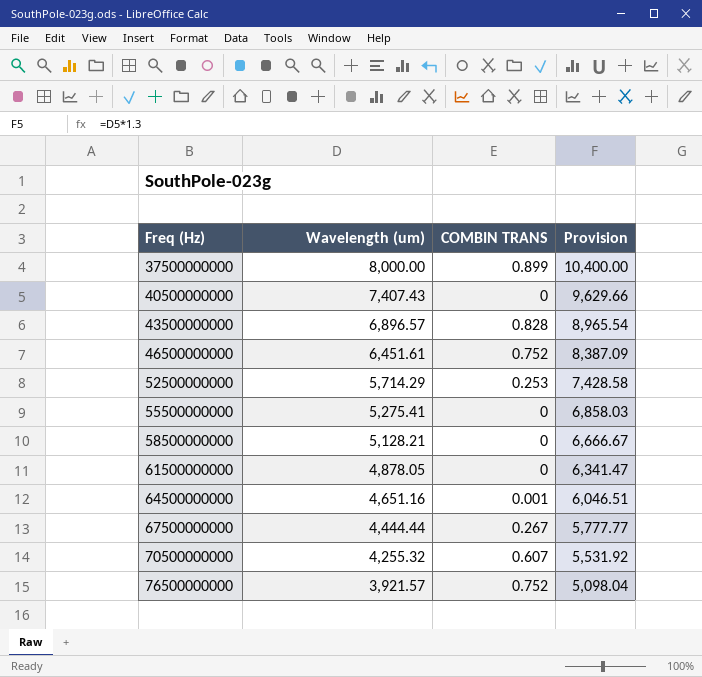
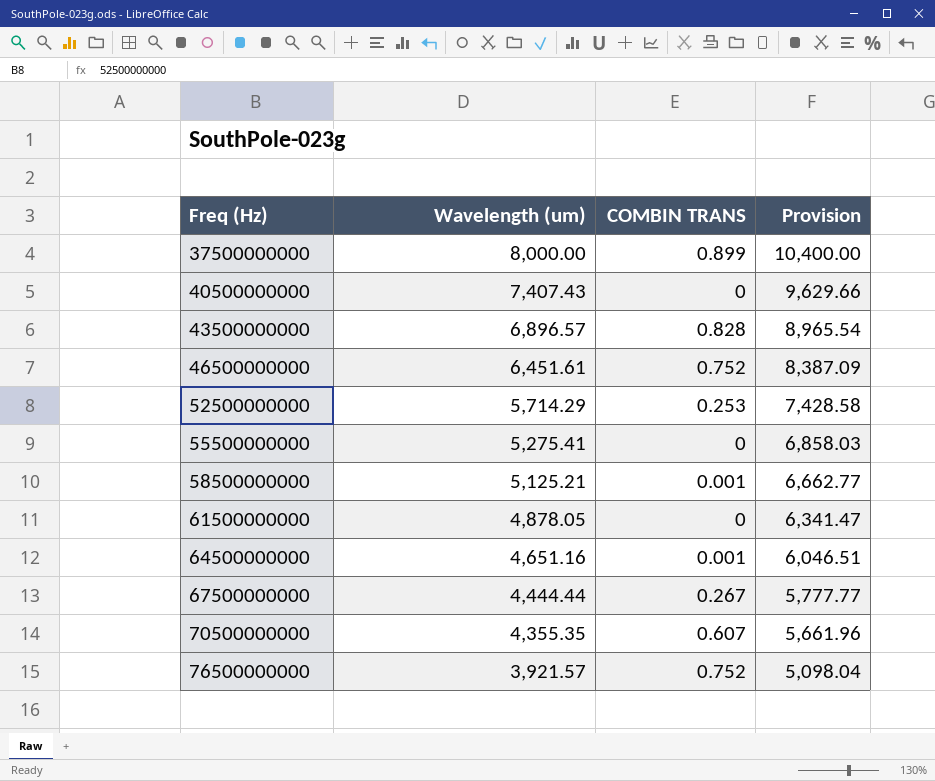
58500000000 | Wavelength (um): 5,128.21 -> 5,125.21
58500000000 | COMBIN TRANS: 0 -> 0.001
58500000000 | Provision: 6,666.67 -> 6,662.77
70500000000 | Wavelength (um): 4,255.32 -> 4,355.35
70500000000 | Provision: 5,531.92 -> 5,661.96

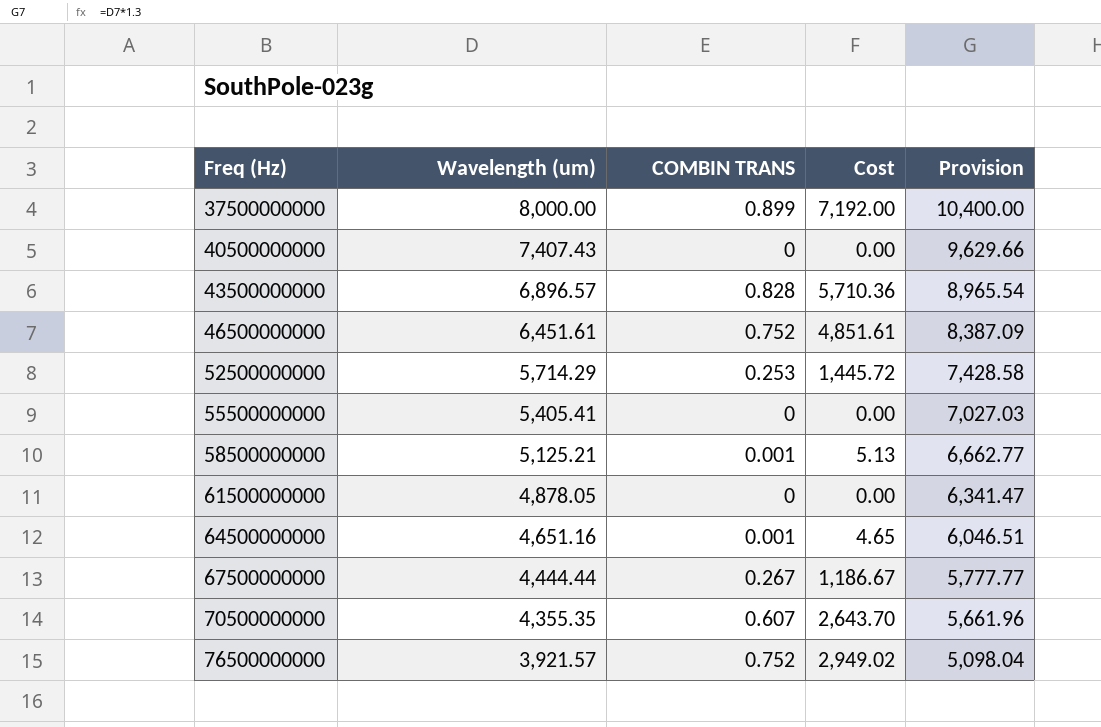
column Cost | formula: none -> [Wavelength (um)] * [COMBIN TRANS]
55500000000 | Wavelength (um): 5,275.41 -> 5,405.41
55500000000 | Provision: 6,858.03 -> 7,027.03

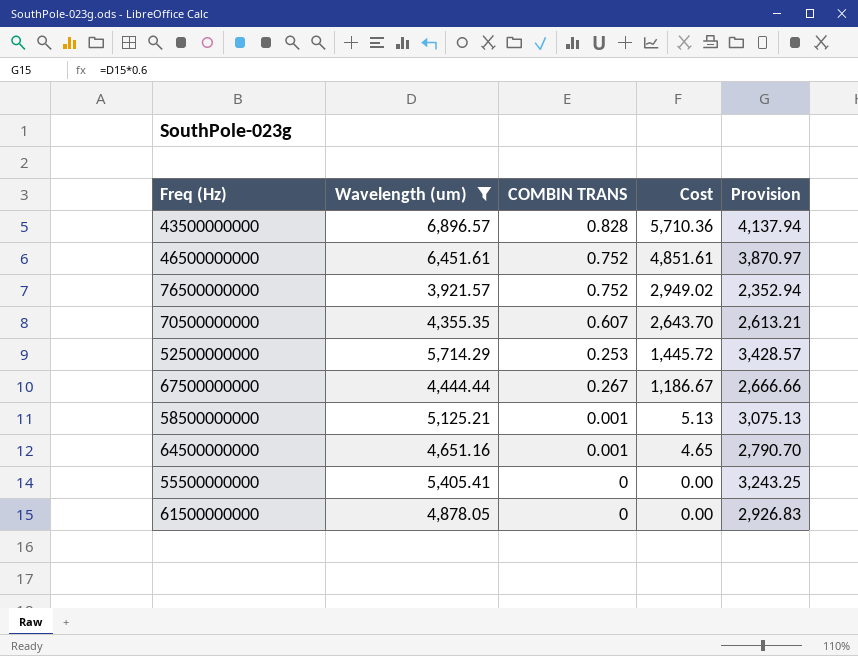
filter: none -> Wavelength (um) <= 6,896.57
row order: Freq (Hz) ascending -> Cost descending
column Provision | formula: [Wavelength (um)] * 1.3 -> [Wavelength (um)] * 0.6

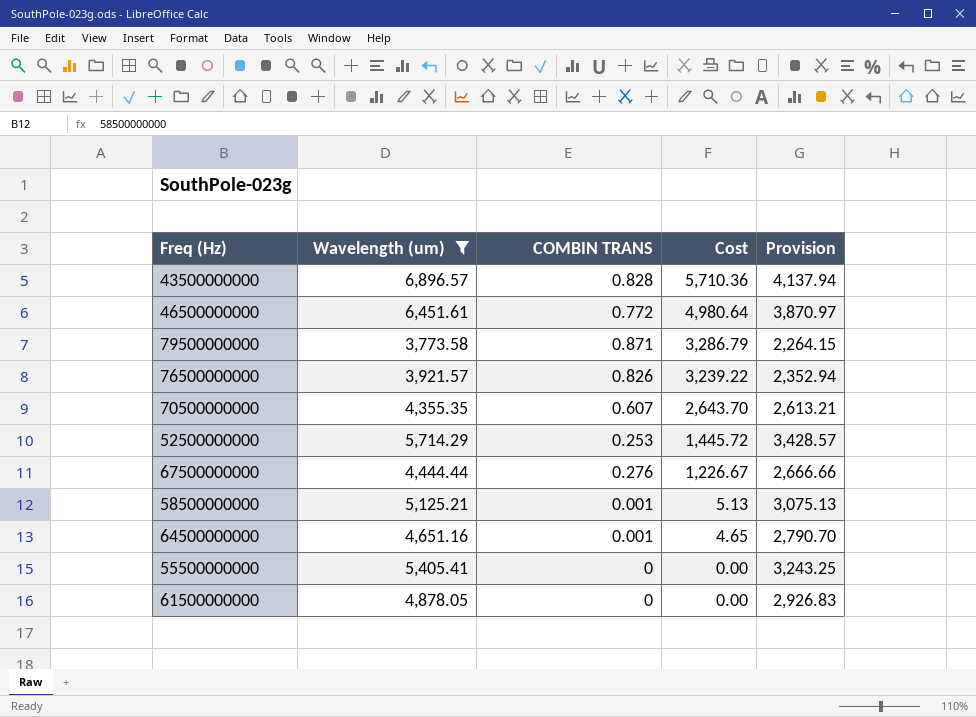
46500000000 | COMBIN TRANS: 0.752 -> 0.772
46500000000 | Cost: 4,851.61 -> 4,980.64
row 79500000000: none -> 3,773.58 | 0.871 | 3,286.79 | 2,264.15
76500000000 | COMBIN TRANS: 0.752 -> 0.826
76500000000 | Cost: 2,949.02 -> 3,239.22
67500000000 | COMBIN TRANS: 0.267 -> 0.276
67500000000 | Cost: 1,186.67 -> 1,226.67

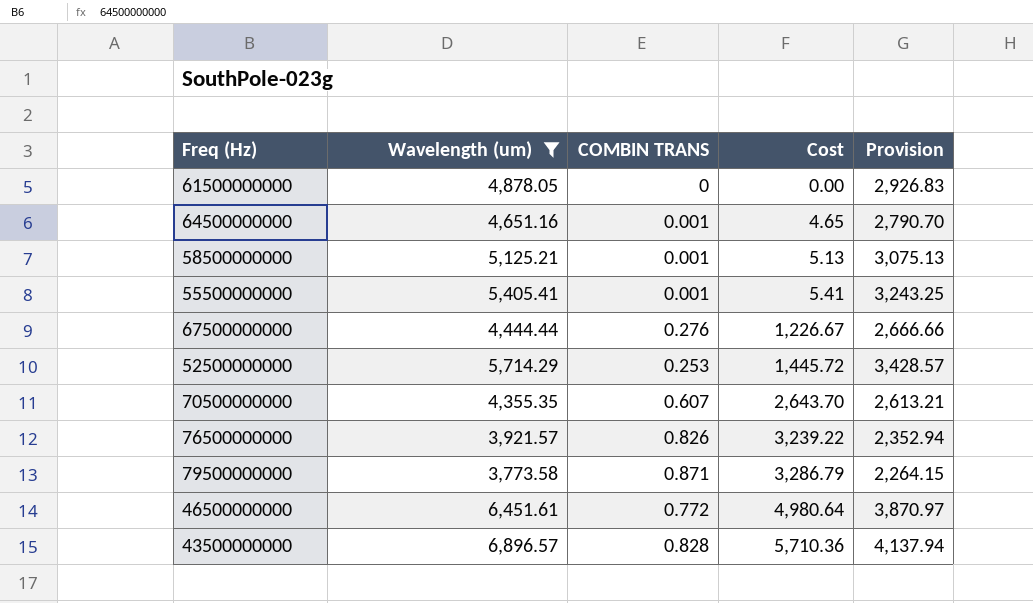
row order: Cost descending -> Cost ascending
55500000000 | COMBIN TRANS: 0 -> 0.001
55500000000 | Cost: 0.00 -> 5.41

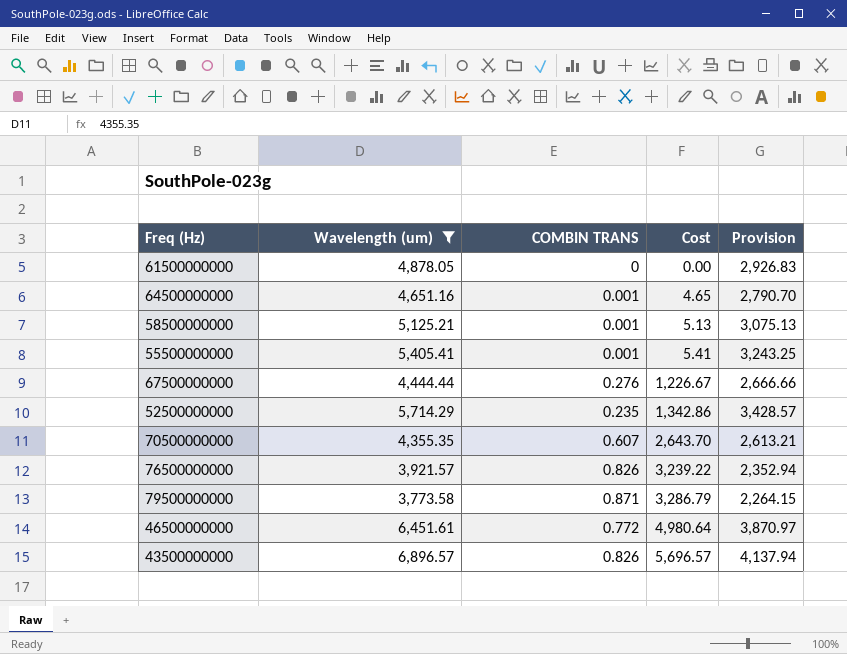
52500000000 | COMBIN TRANS: 0.253 -> 0.235
52500000000 | Cost: 1,445.72 -> 1,342.86
43500000000 | COMBIN TRANS: 0.828 -> 0.826
43500000000 | Cost: 5,710.36 -> 5,696.57

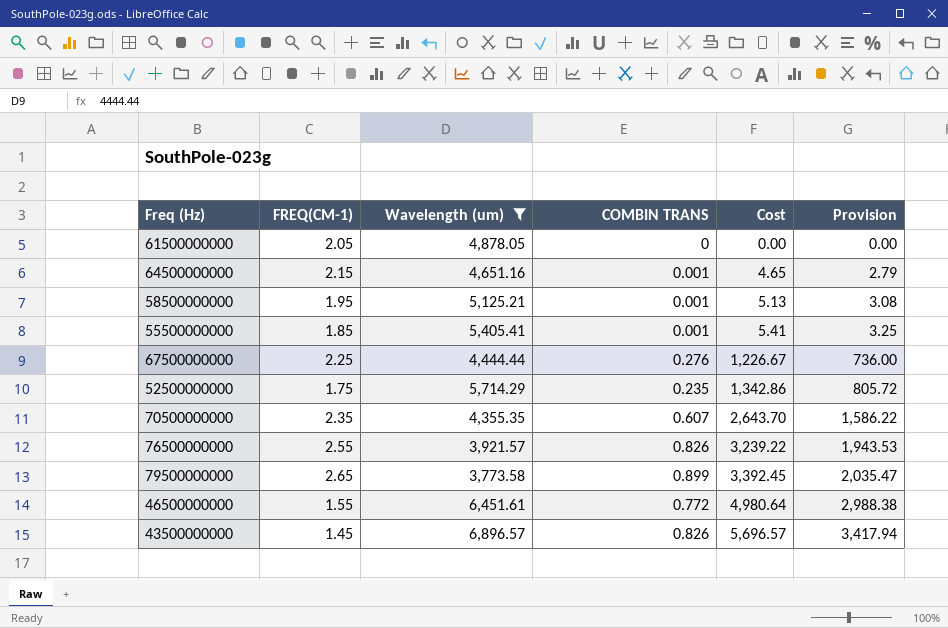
column FREQ(CM-1) | position: none -> 2
column Provision | formula: [Wavelength (um)] * 0.6 -> [Cost] * 0.6
79500000000 | COMBIN TRANS: 0.871 -> 0.899
79500000000 | Cost: 3,286.79 -> 3,392.45

